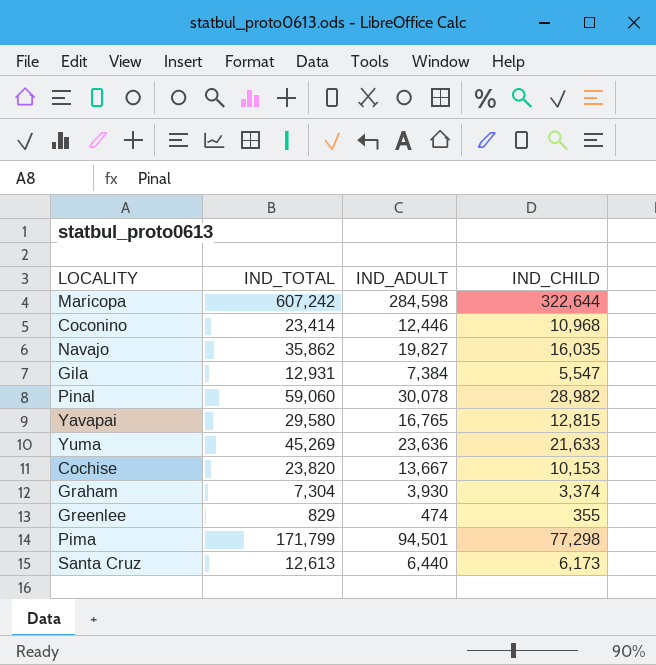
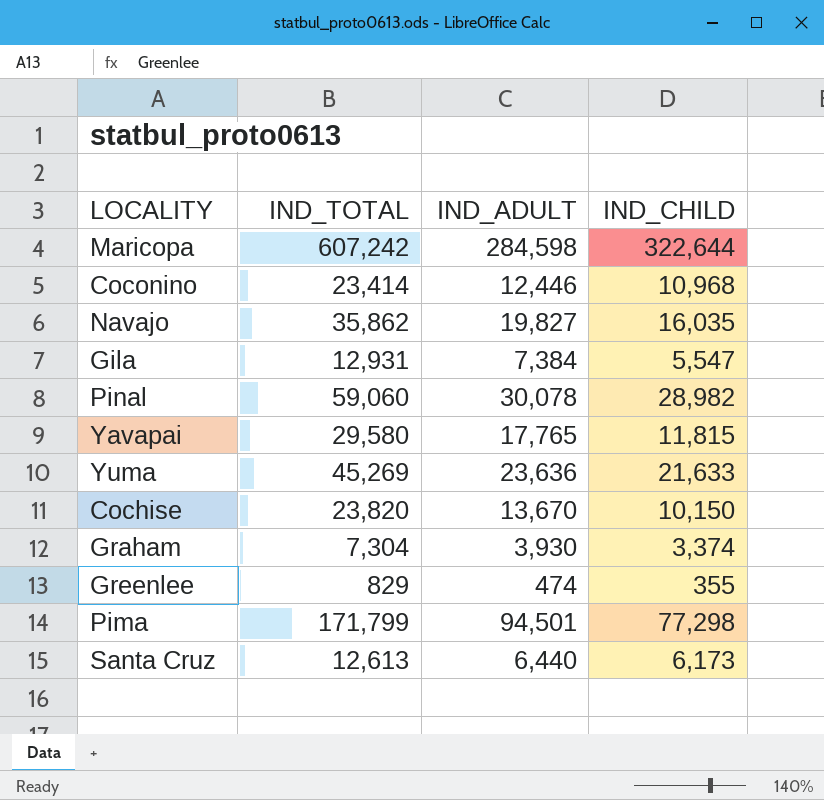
Yavapai | IND_ADULT: 16,765 -> 17,765
Yavapai | IND_CHILD: 12,815 -> 11,815
Cochise | IND_ADULT: 13,667 -> 13,670
Cochise | IND_CHILD: 10,153 -> 10,150

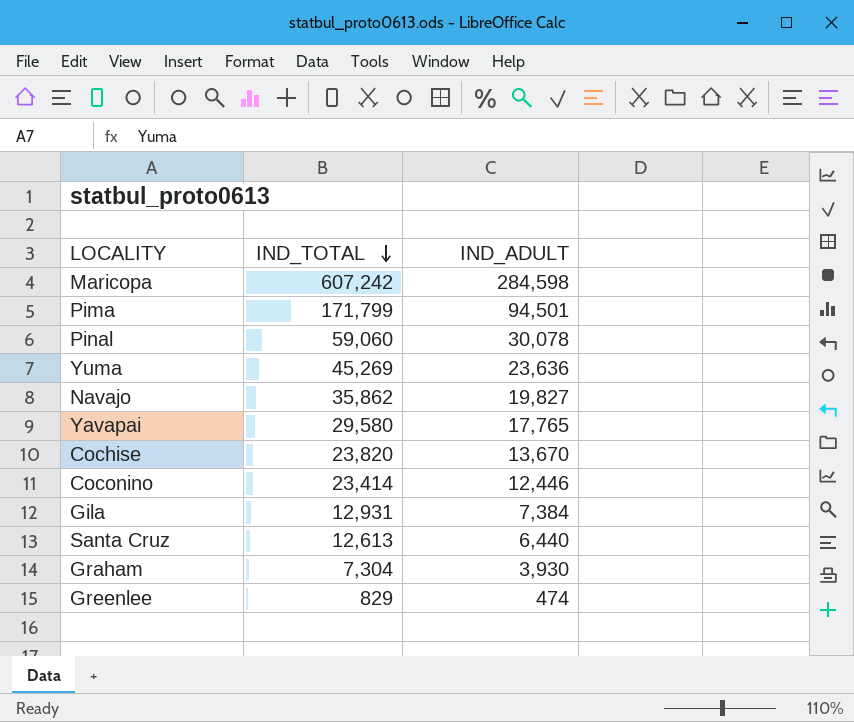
row order: none -> IND_TOTAL descending
column IND_CHILD | formula: [IND_TOTAL] - [IND_ADULT] -> none

